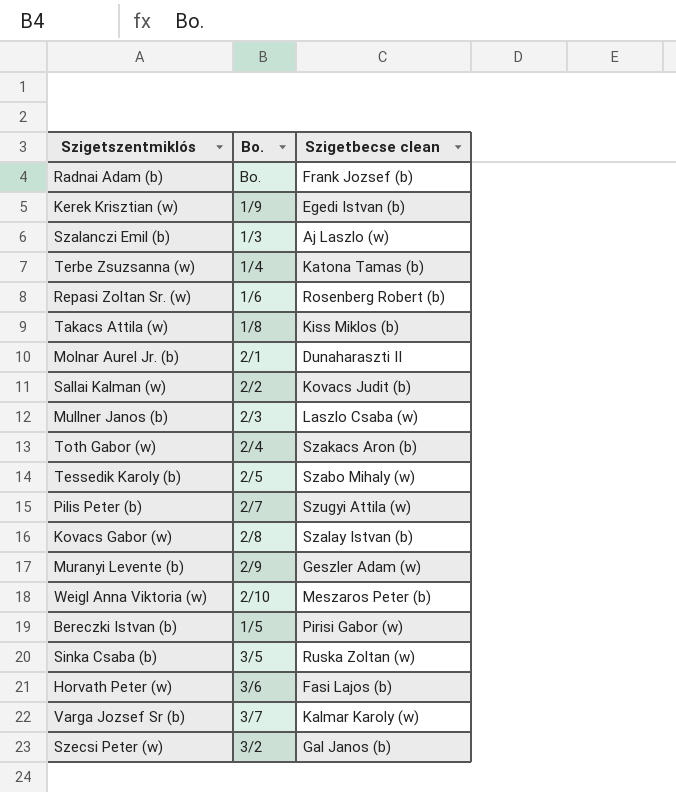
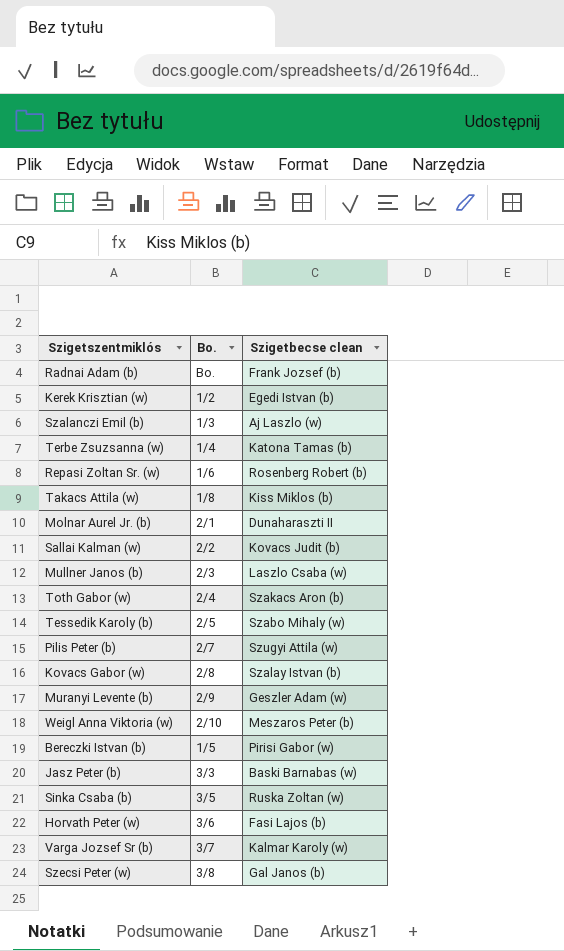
Kerek Krisztian (w) | Bo.: 1/9 -> 1/2
row Jasz Peter (b): none -> 3/3 | Baski Barnabas (w)
Szecsi Peter (w) | Bo.: 3/2 -> 3/8

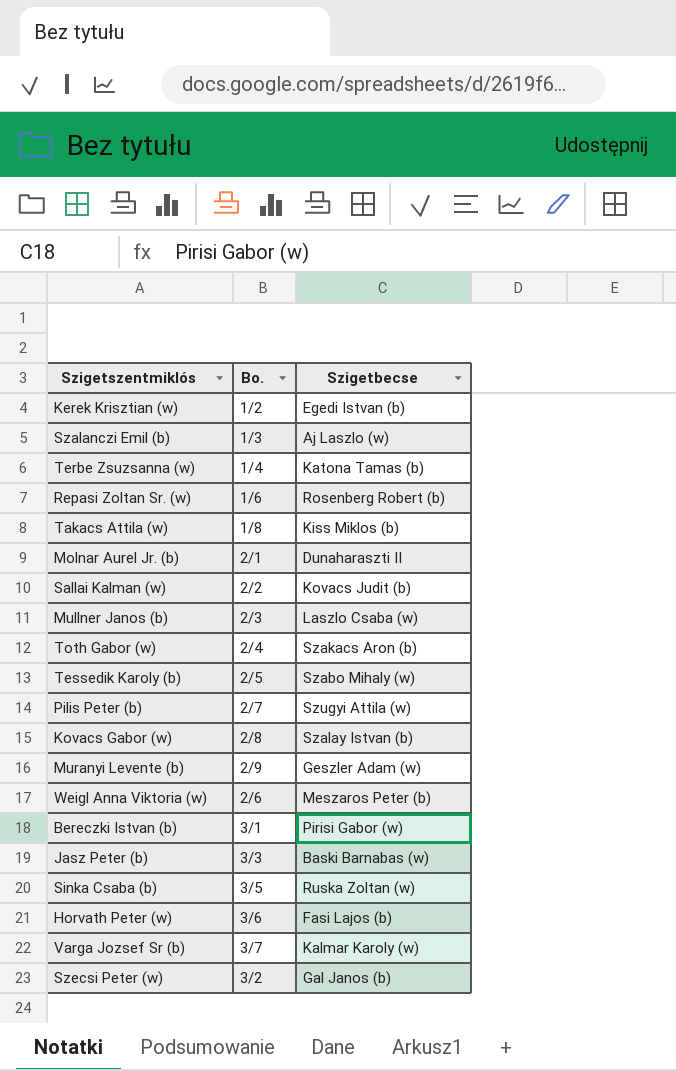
column name: Szigetbecse clean -> Szigetbecse
row Radnai Adam (b): Bo. | Frank Jozsef (b) -> none
Weigl Anna Viktoria (w) | Bo.: 2/10 -> 2/6
Bereczki Istvan (b) | Bo.: 1/5 -> 3/1
Szecsi Peter (w) | Bo.: 3/8 -> 3/2

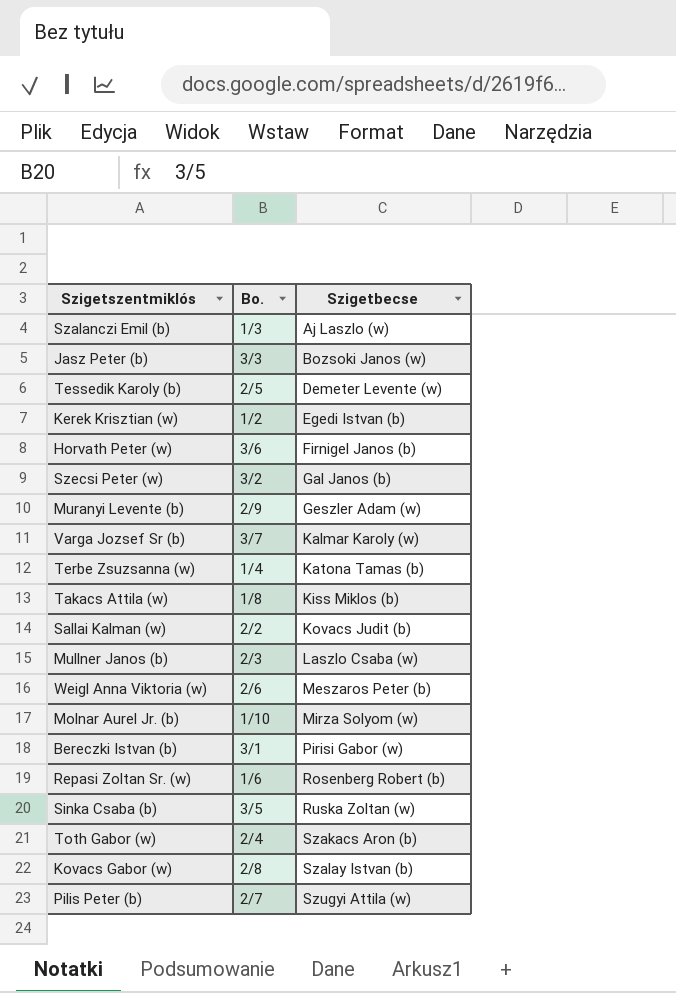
row order: none -> Szigetbecse ascending
Jasz Peter (b) | Szigetbecse: Baski Barnabas (w) -> Bozsoki Janos (w)
Tessedik Karoly (b) | Szigetbecse: Szabo Mihaly (w) -> Demeter Levente (w)
Horvath Peter (w) | Szigetbecse: Fasi Lajos (b) -> Firnigel Janos (b)
Molnar Aurel Jr. (b) | Bo.: 2/1 -> 1/10
Molnar Aurel Jr. (b) | Szigetbecse: Dunaharaszti II -> Mirza Solyom (w)

